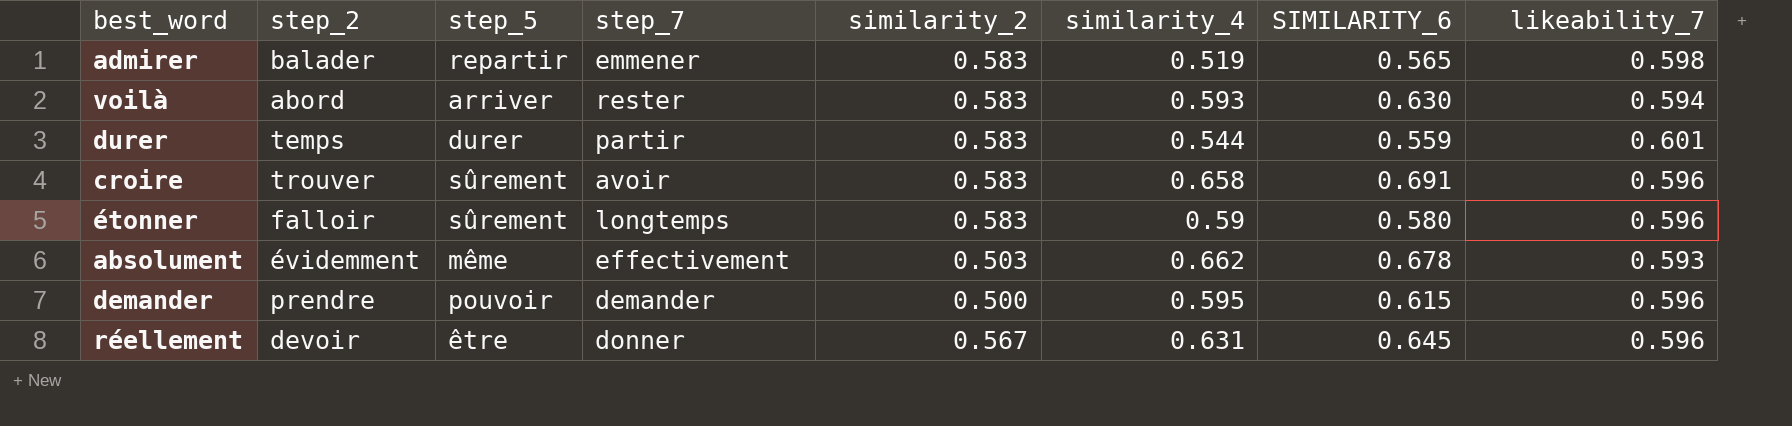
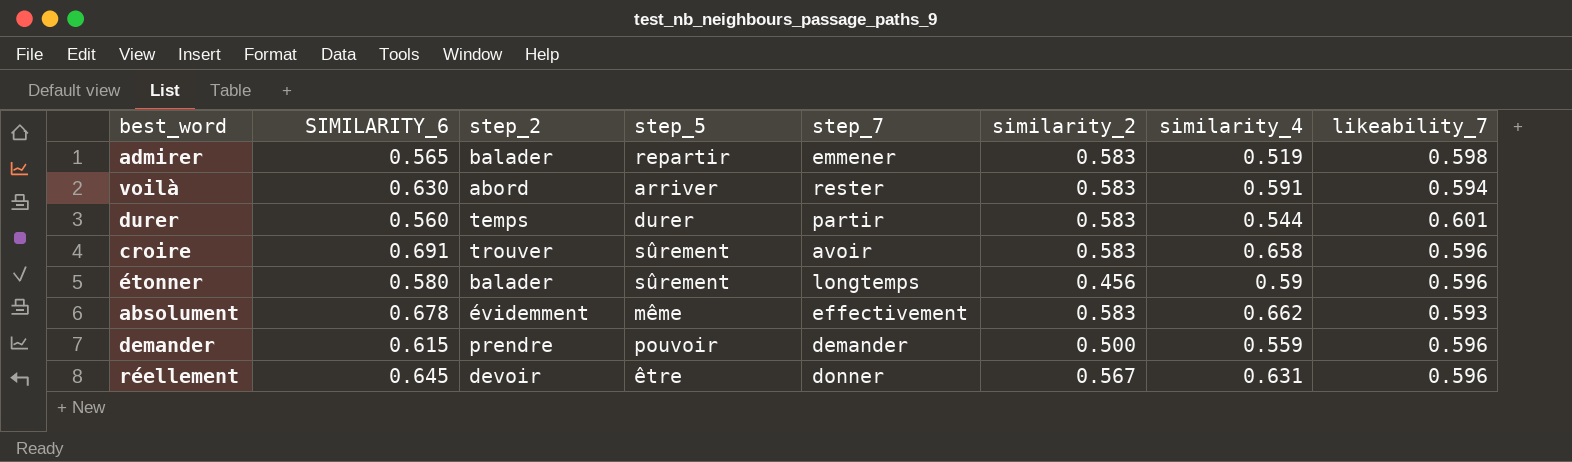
column SIMILARITY_6 | position: 7 -> 2
voilà | similarity_4: 0.593 -> 0.591
durer | SIMILARITY_6: 0.559 -> 0.560
étonner | step_2: falloir -> balader
étonner | similarity_2: 0.583 -> 0.456
absolument | similarity_2: 0.503 -> 0.583
demander | similarity_4: 0.595 -> 0.559

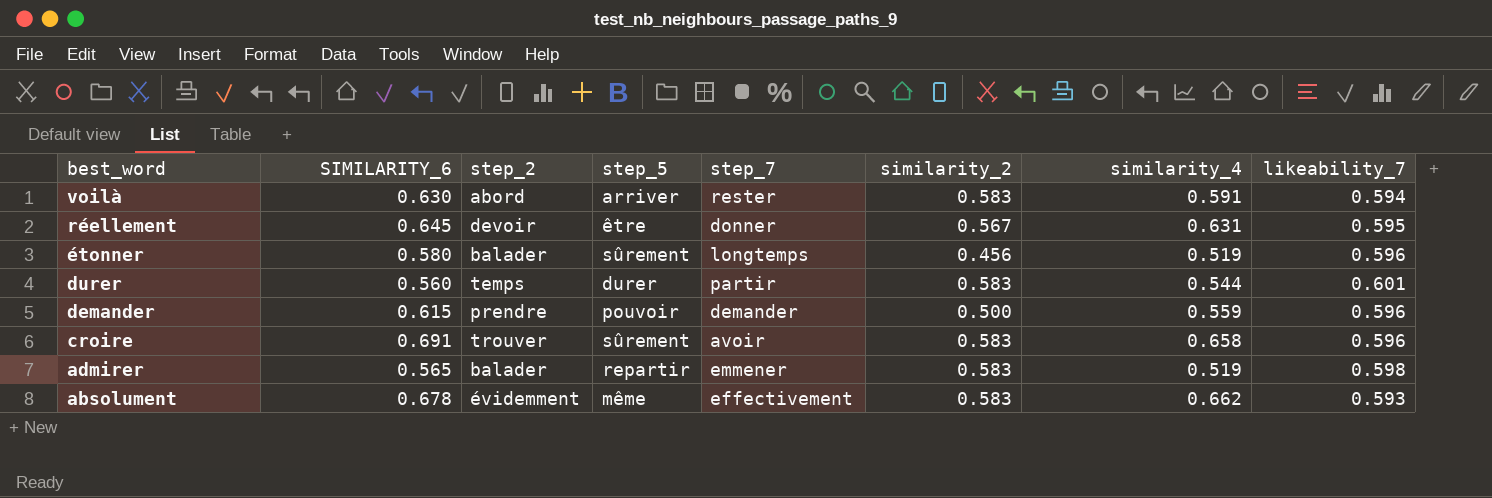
row order: none -> best_word descending
réellement | likeability_7: 0.596 -> 0.595
étonner | similarity_4: 0.59 -> 0.519

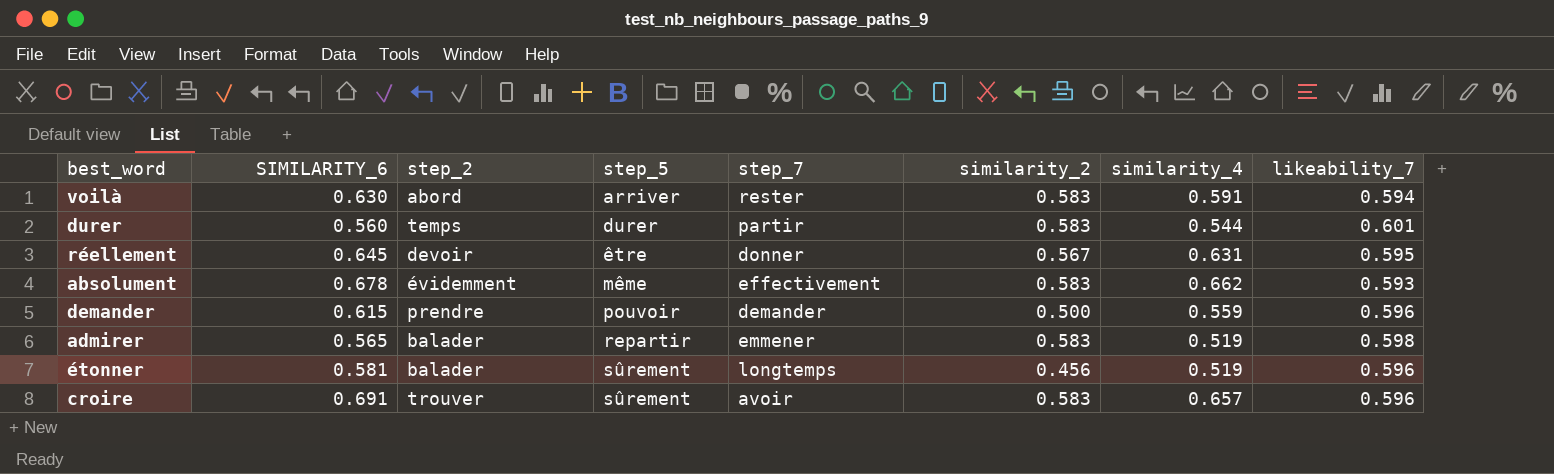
row order: best_word descending -> step_5 ascending
étonner | SIMILARITY_6: 0.580 -> 0.581
croire | similarity_4: 0.658 -> 0.657

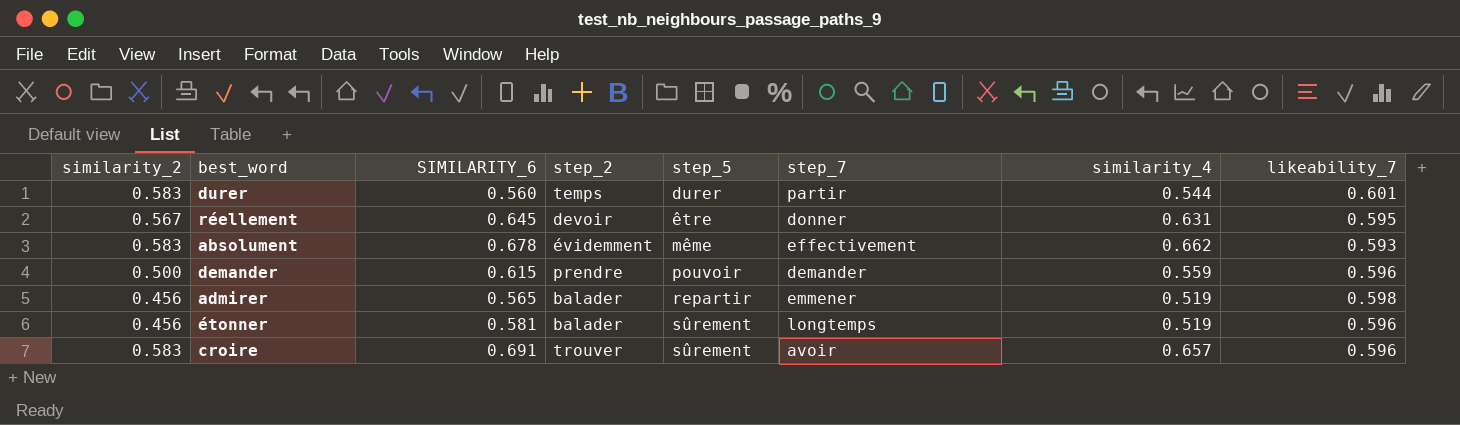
column similarity_2 | position: 6 -> 1
row voilà: 0.630 | abord | arriver | rester | 0.583 | 0.591 | 0.594 -> none
admirer | similarity_2: 0.583 -> 0.456

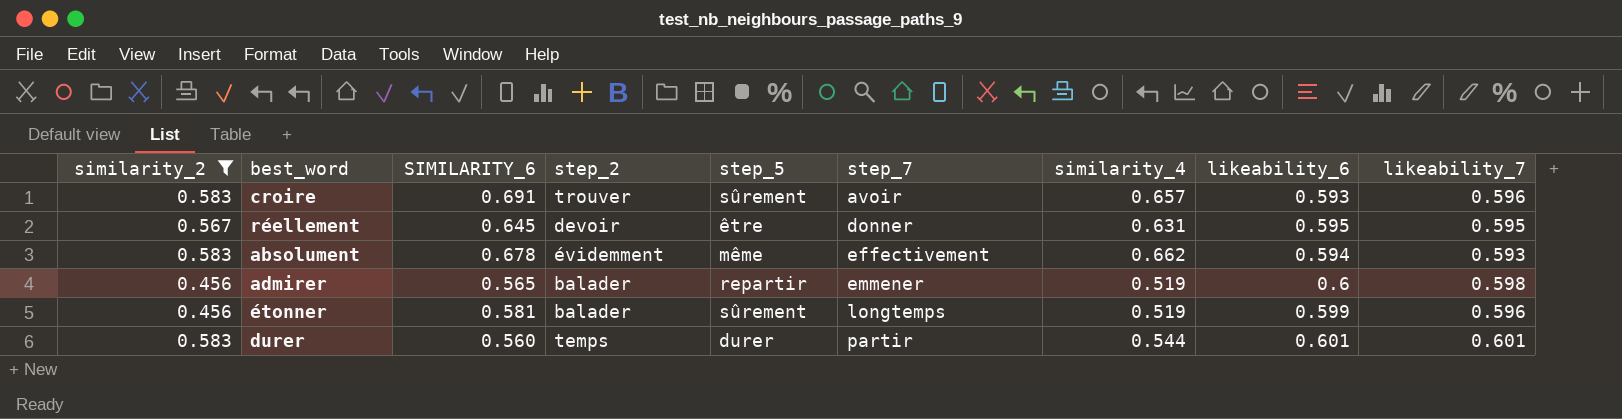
filter: none -> similarity_2 != 0.500
row order: step_5 ascending -> step_7 ascending
column likeability_6 | position: none -> 8

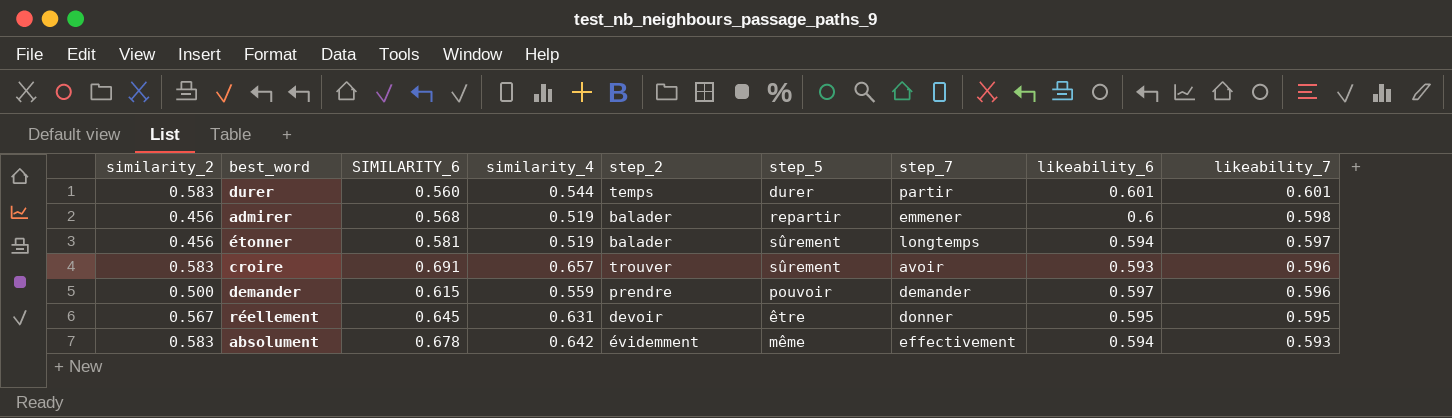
filter: similarity_2 != 0.500 -> none
row order: step_7 ascending -> likeability_7 descending
column similarity_4 | position: 7 -> 4
admirer | SIMILARITY_6: 0.565 -> 0.568
étonner | likeability_6: 0.599 -> 0.594
étonner | likeability_7: 0.596 -> 0.597
absolument | similarity_4: 0.662 -> 0.642

